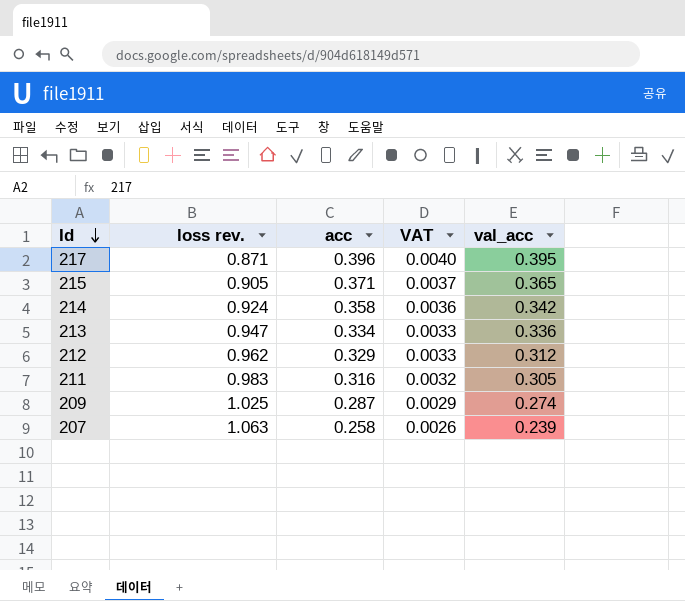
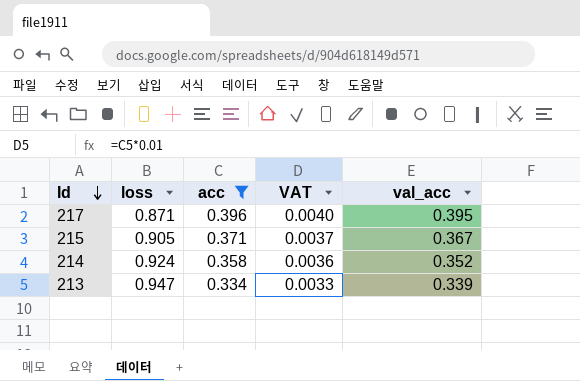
filter: none -> acc >= 0.334
column name: loss rev. -> loss
215 | val_acc: 0.365 -> 0.367
214 | val_acc: 0.342 -> 0.352
213 | val_acc: 0.336 -> 0.339

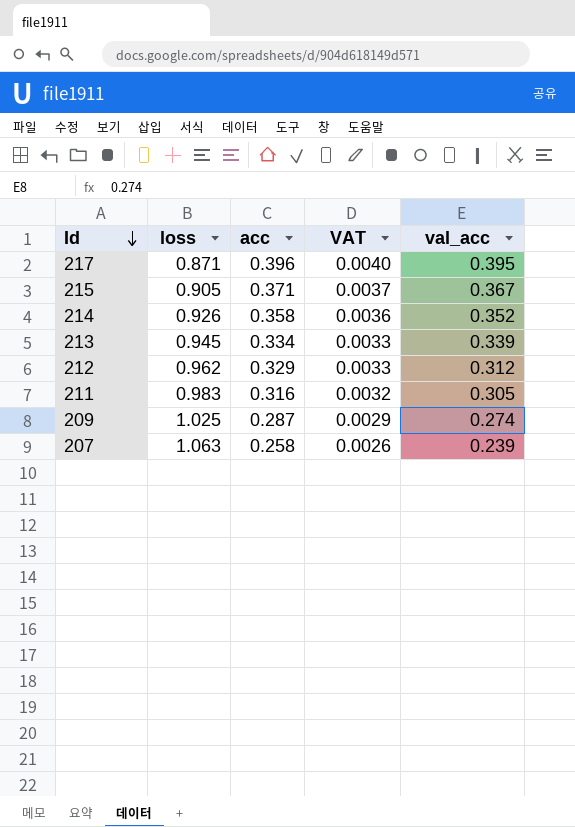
filter: acc >= 0.334 -> none
214 | loss: 0.924 -> 0.926
213 | loss: 0.947 -> 0.945

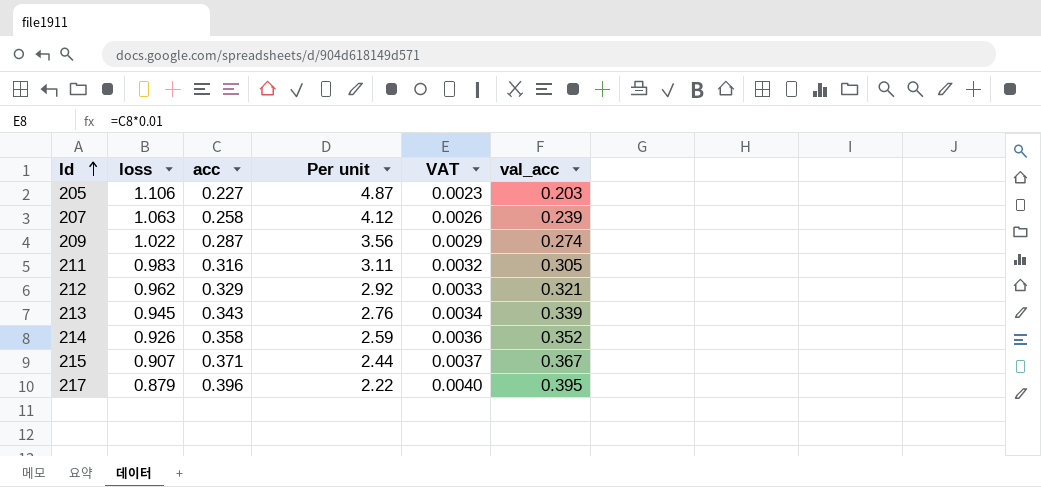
row order: Id descending -> Id ascending
column Per unit | formula: none -> [loss] / [acc]
row 205: none -> 1.106 | 0.227 | 4.87 | 0.0023 | 0.203
209 | loss: 1.025 -> 1.022
212 | val_acc: 0.312 -> 0.321
213 | acc: 0.334 -> 0.343
213 | VAT: 0.0033 -> 0.0034
215 | loss: 0.905 -> 0.907
217 | loss: 0.871 -> 0.879

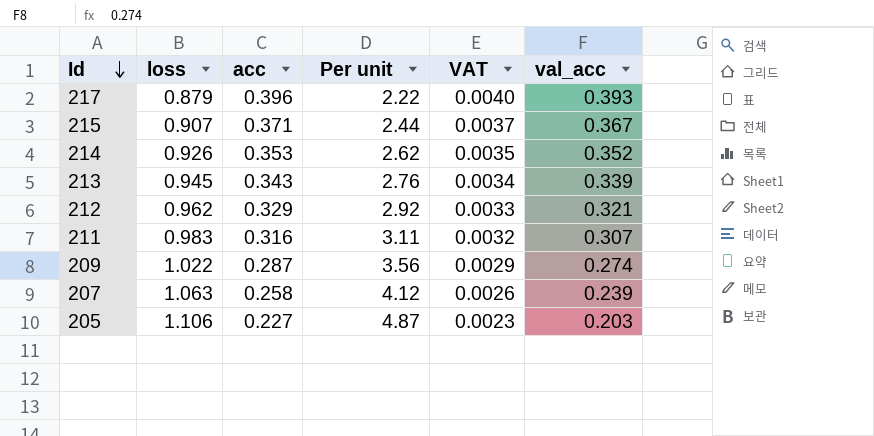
row order: Id ascending -> Id descending
217 | val_acc: 0.395 -> 0.393
214 | acc: 0.358 -> 0.353
214 | Per unit: 2.59 -> 2.62
214 | VAT: 0.0036 -> 0.0035
211 | val_acc: 0.305 -> 0.307

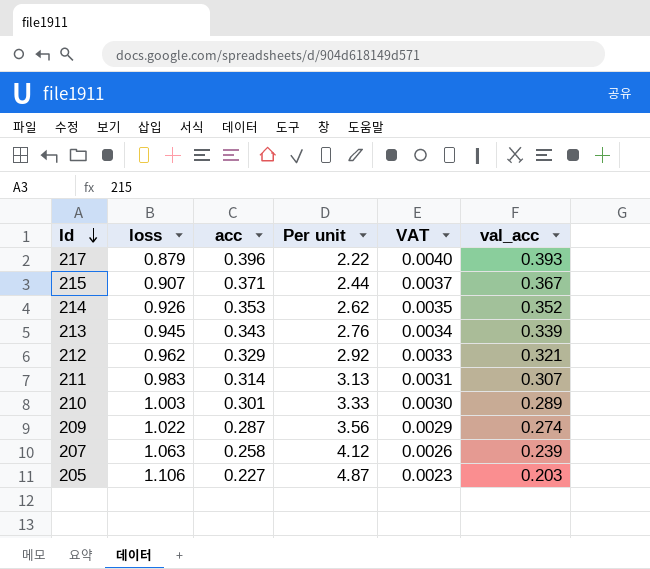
211 | acc: 0.316 -> 0.314
211 | Per unit: 3.11 -> 3.13
211 | VAT: 0.0032 -> 0.0031
row 210: none -> 1.003 | 0.301 | 3.33 | 0.0030 | 0.289

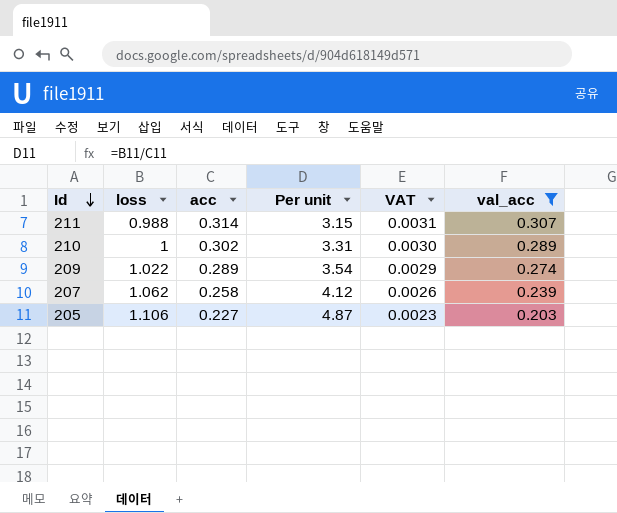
filter: none -> val_acc <= 0.307
211 | loss: 0.983 -> 0.988
211 | Per unit: 3.13 -> 3.15
210 | loss: 1.003 -> 1
210 | acc: 0.301 -> 0.302
210 | Per unit: 3.33 -> 3.31
209 | acc: 0.287 -> 0.289
209 | Per unit: 3.56 -> 3.54
207 | loss: 1.063 -> 1.062

